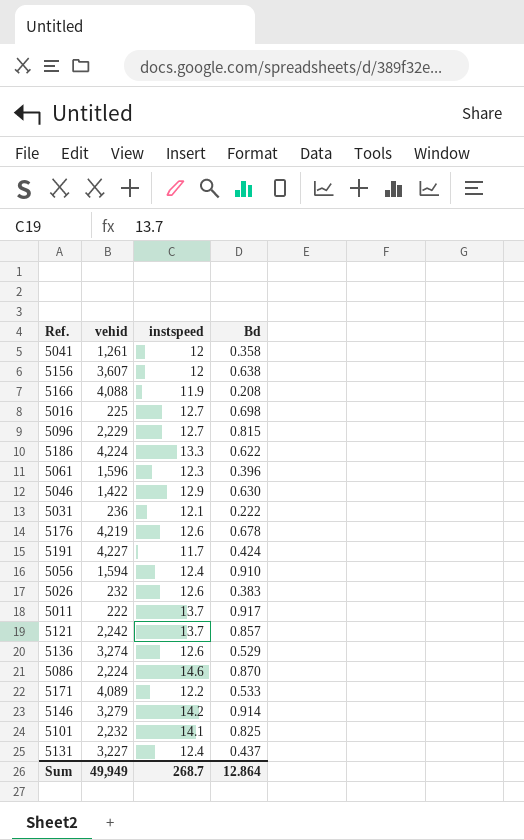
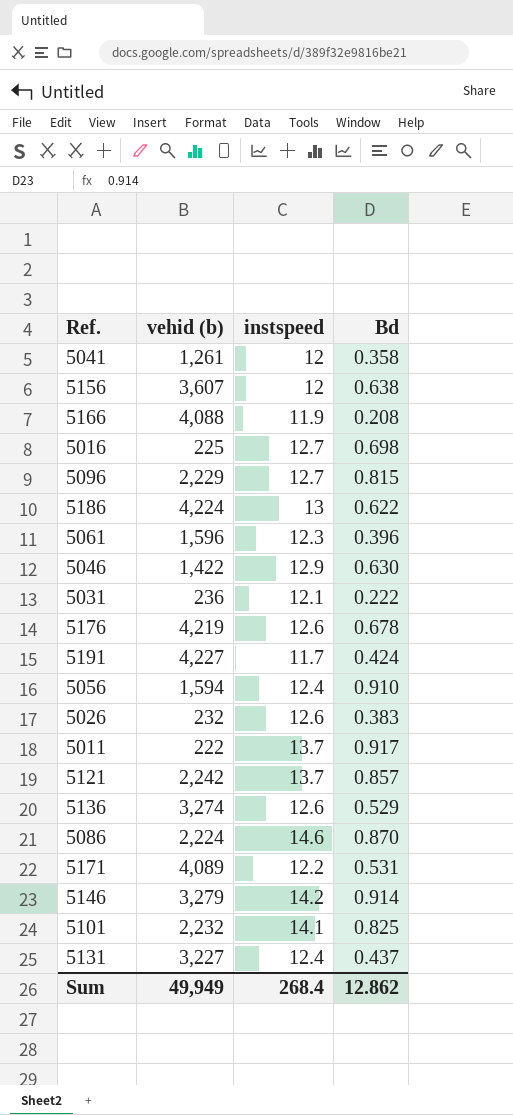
column name: vehid -> vehid (b)
5186 | instspeed: 13.3 -> 13
5171 | Bd: 0.533 -> 0.531
Sum | instspeed: 268.7 -> 268.4
Sum | Bd: 12.864 -> 12.862

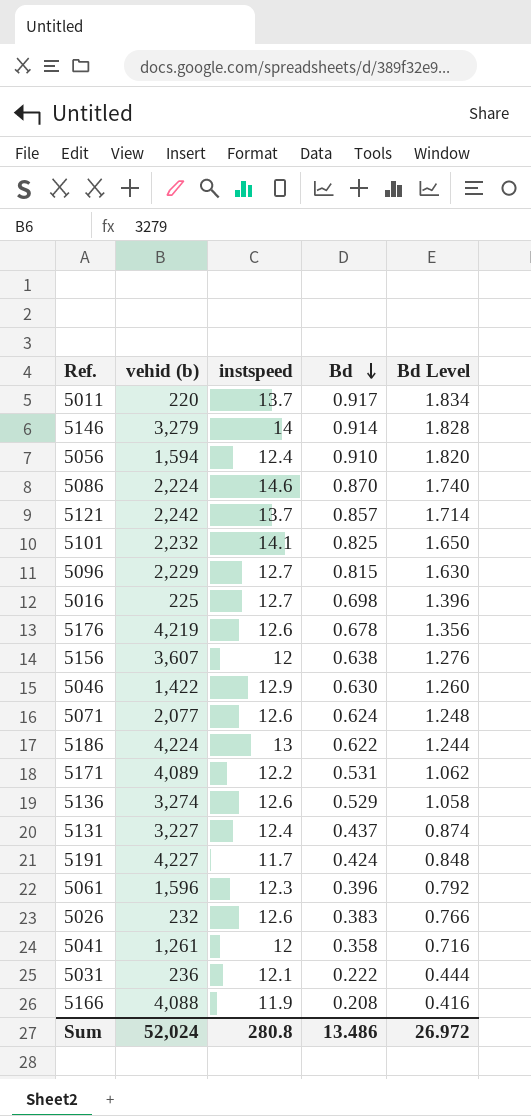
row order: none -> Bd descending
column Bd Level | formula: none -> [Bd] * 2
5011 | vehid (b): 222 -> 220
5146 | instspeed: 14.2 -> 14
row 5071: none -> 2,077 | 12.6 | 0.624 | 1.248
Sum | vehid (b): 49,949 -> 52,024
Sum | instspeed: 268.4 -> 280.8
Sum | Bd: 12.862 -> 13.486

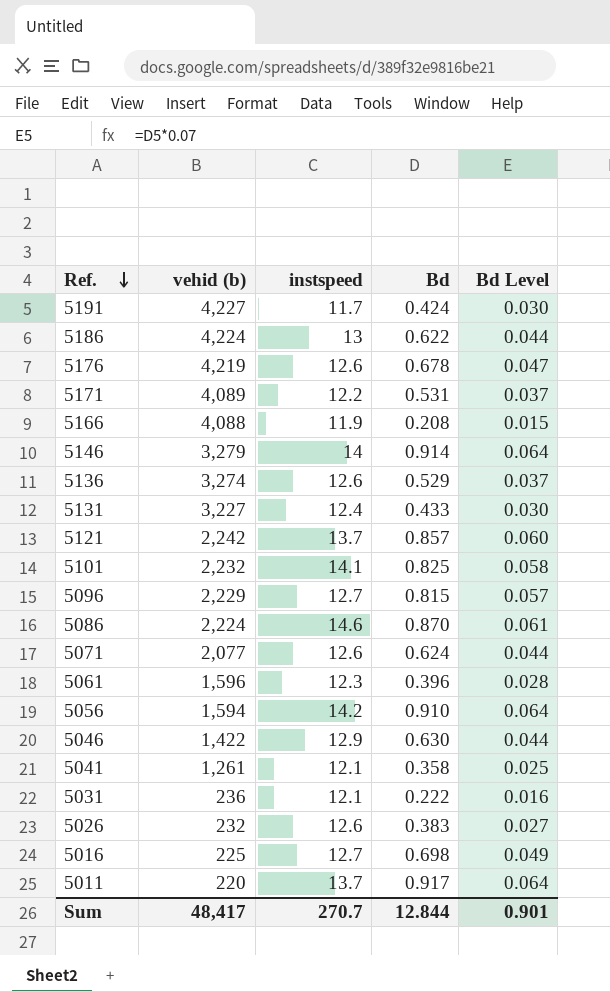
row order: Bd descending -> Ref. descending
column Bd Level | formula: [Bd] * 2 -> [Bd] * 0.07
row 5156: 3,607 | 12 | 0.638 | 1.276 -> none
5131 | Bd: 0.437 -> 0.433
5056 | instspeed: 12.4 -> 14.2
5041 | instspeed: 12 -> 12.1
Sum | vehid (b): 52,024 -> 48,417
Sum | instspeed: 280.8 -> 270.7
Sum | Bd: 13.486 -> 12.844
Sum | Bd Level: 26.972 -> 0.901

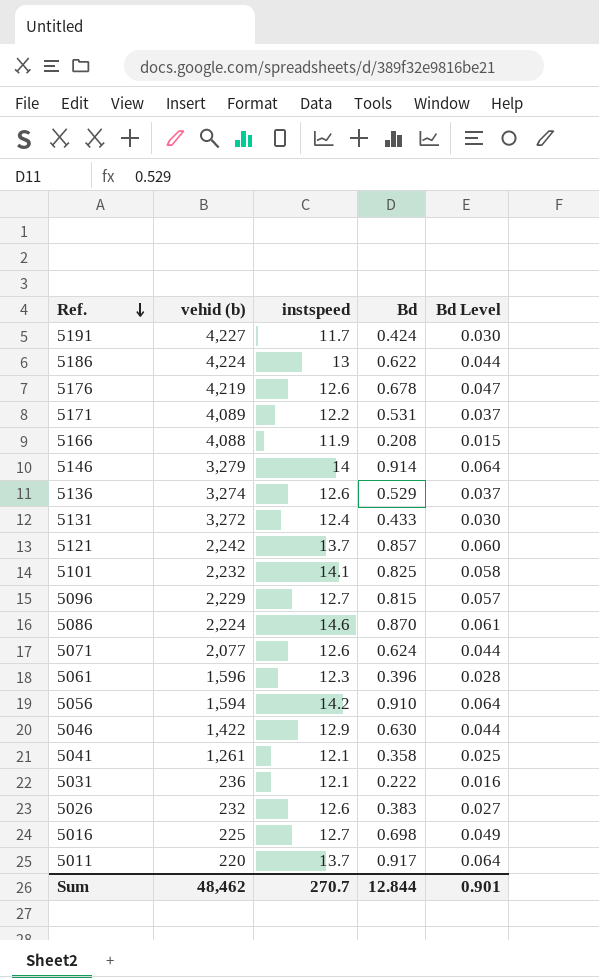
5131 | vehid (b): 3,227 -> 3,272
Sum | vehid (b): 48,417 -> 48,462

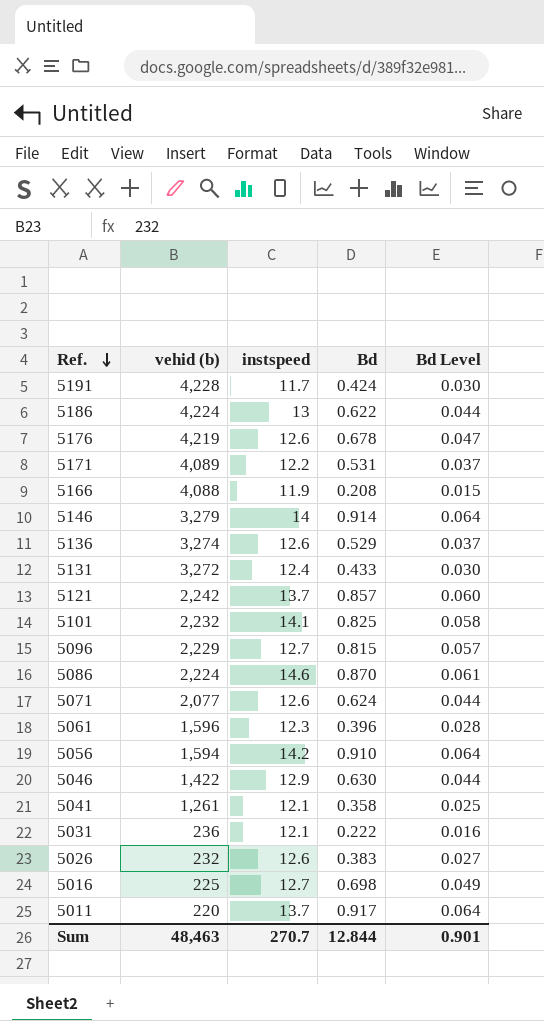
5191 | vehid (b): 4,227 -> 4,228
Sum | vehid (b): 48,462 -> 48,463

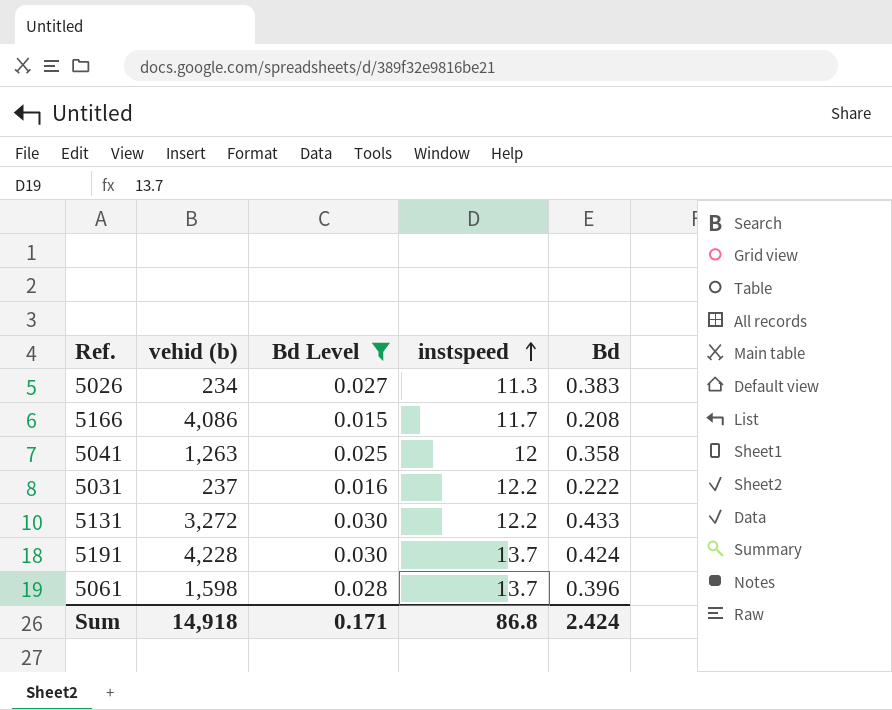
filter: none -> Bd Level <= 0.030
row order: Ref. descending -> instspeed ascending
column Bd Level | position: 5 -> 3
5026 | vehid (b): 232 -> 234
5026 | instspeed: 12.6 -> 11.3
5166 | vehid (b): 4,088 -> 4,086
5166 | instspeed: 11.9 -> 11.7
5041 | vehid (b): 1,261 -> 1,263
5041 | instspeed: 12.1 -> 12
5031 | vehid (b): 236 -> 237
5031 | instspeed: 12.1 -> 12.2
5131 | instspeed: 12.4 -> 12.2
5191 | instspeed: 11.7 -> 13.7
5061 | vehid (b): 1,596 -> 1,598
5061 | instspeed: 12.3 -> 13.7
Sum | vehid (b): 48,463 -> 14,918
Sum | Bd Level: 0.901 -> 0.171
Sum | instspeed: 270.7 -> 86.8
Sum | Bd: 12.844 -> 2.424

